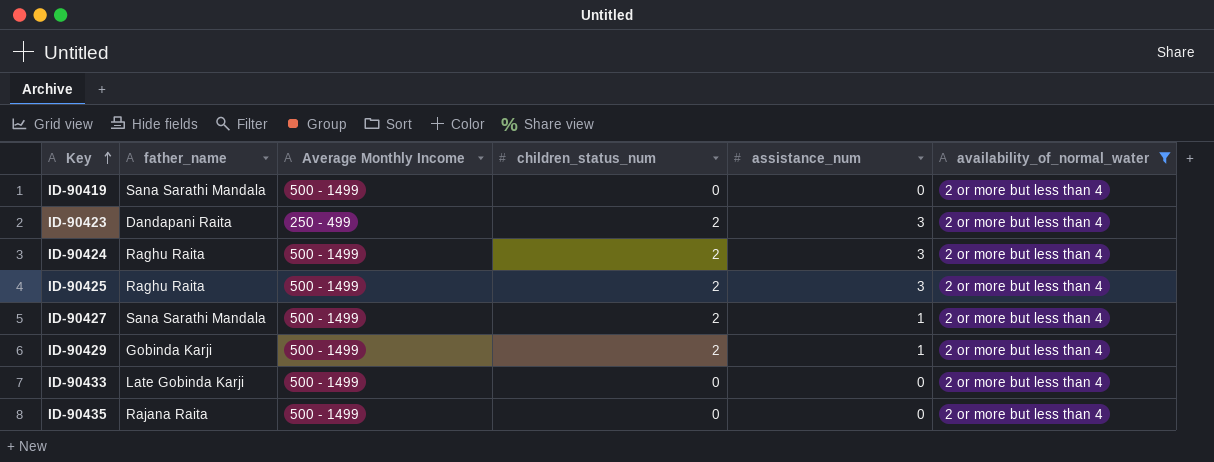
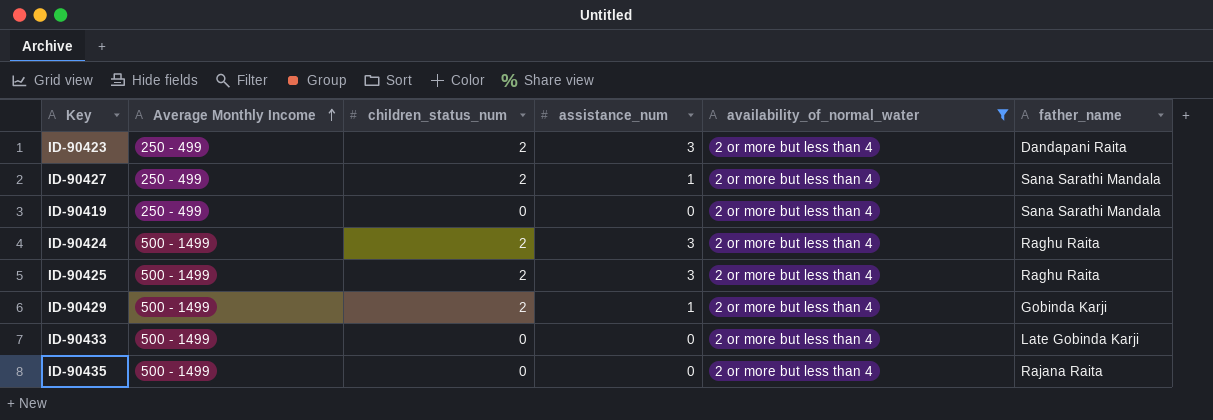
row order: Key ascending -> Average Monthly Income ascending
column father_name | position: 2 -> 6
ID-90427 | Average Monthly Income: 500 - 1499 -> 250 - 499
ID-90419 | Average Monthly Income: 500 - 1499 -> 250 - 499

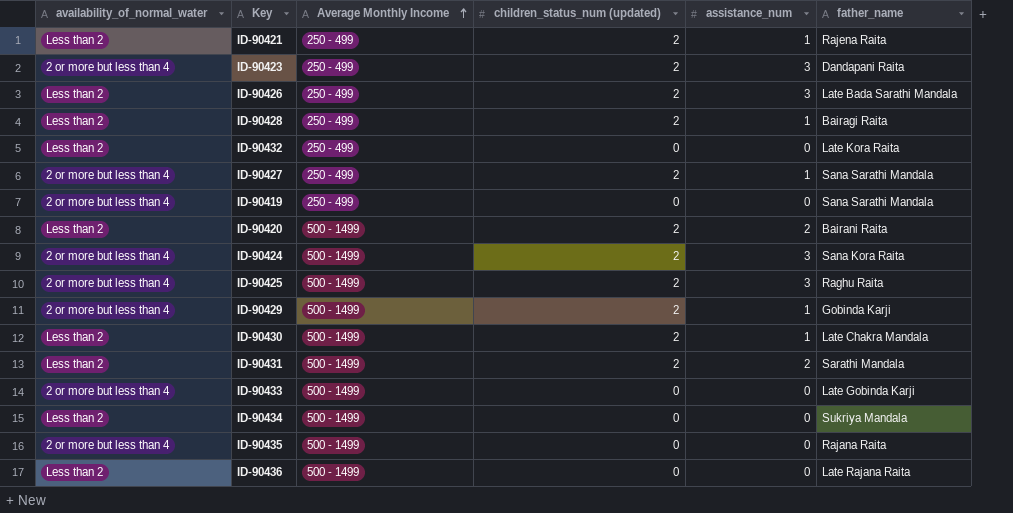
filter: availability_of_normal_water = 2 or more but less than 4 -> none
column availability_of_normal_water | position: 5 -> 1
column name: children_status_num -> children_status_num (updated)
ID-90424 | father_name: Raghu Raita -> Sana Kora Raita

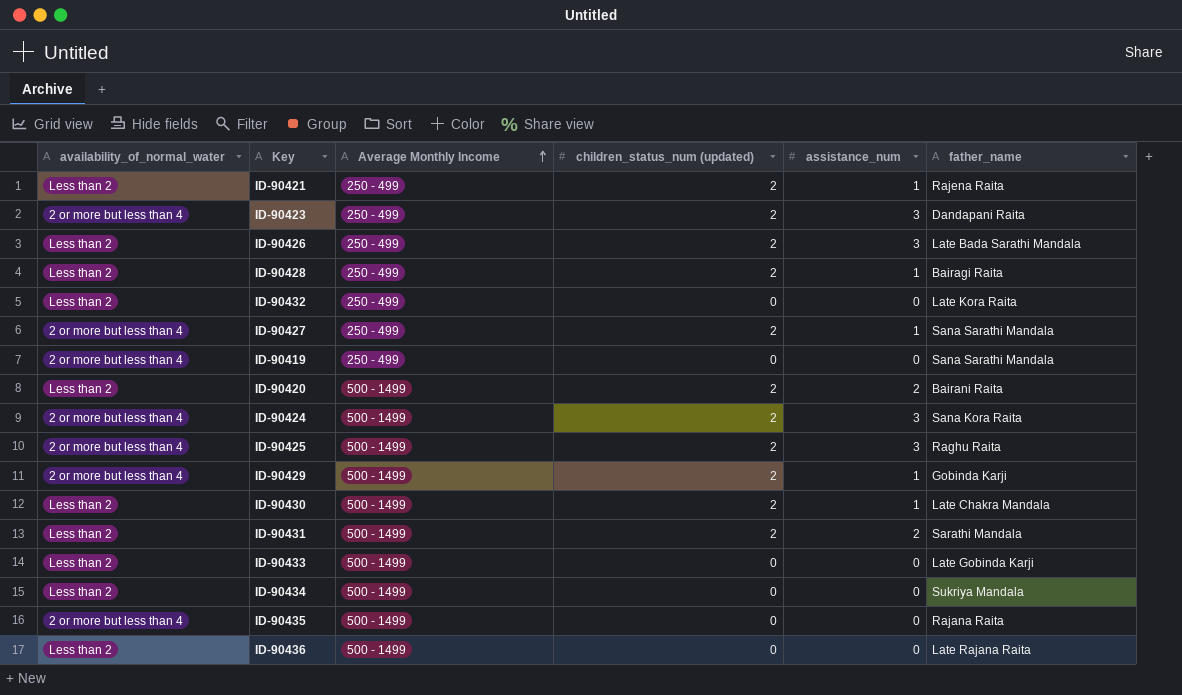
ID-90433 | availability_of_normal_water: 2 or more but less than 4 -> Less than 2

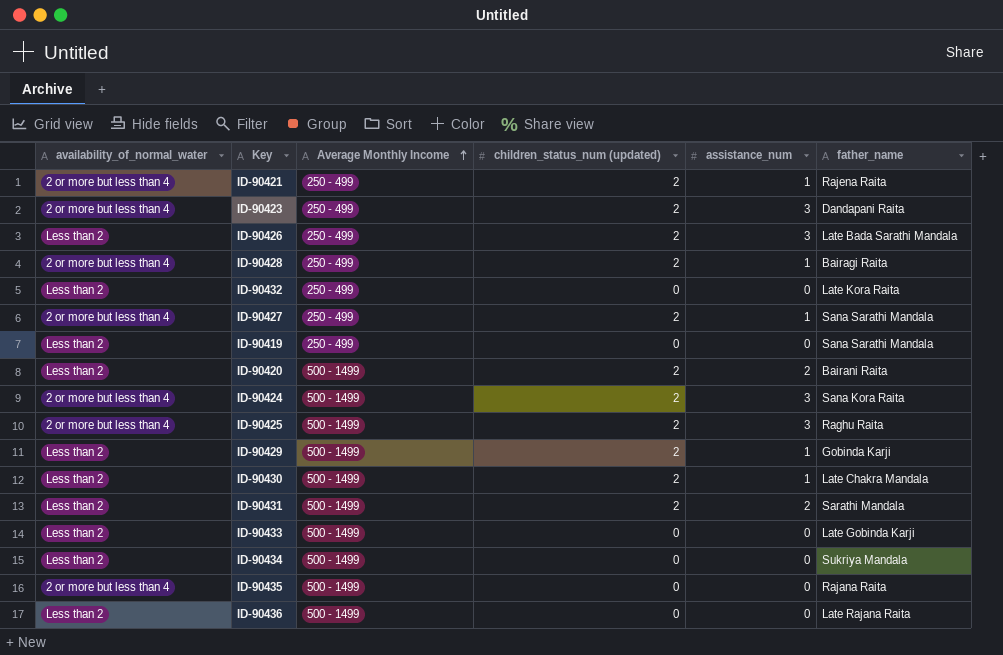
ID-90421 | availability_of_normal_water: Less than 2 -> 2 or more but less than 4
ID-90428 | availability_of_normal_water: Less than 2 -> 2 or more but less than 4
ID-90419 | availability_of_normal_water: 2 or more but less than 4 -> Less than 2
ID-90429 | availability_of_normal_water: 2 or more but less than 4 -> Less than 2

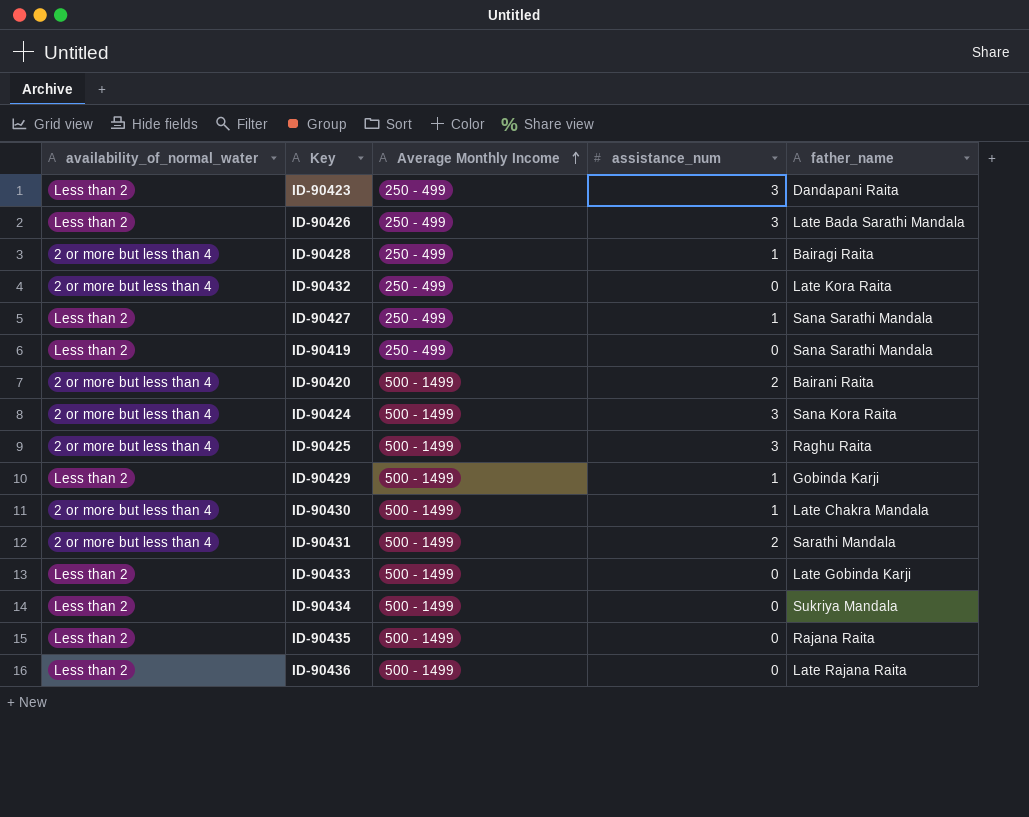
column children_status_num (updated) | position: 4 -> none
row ID-90421: 2 or more but less than 4 | 250 - 499 | 2 | 1 | Rajena Raita -> none
ID-90423 | availability_of_normal_water: 2 or more but less than 4 -> Less than 2
ID-90432 | availability_of_normal_water: Less than 2 -> 2 or more but less than 4
ID-90427 | availability_of_normal_water: 2 or more but less than 4 -> Less than 2
ID-90420 | availability_of_normal_water: Less than 2 -> 2 or more but less than 4
ID-90430 | availability_of_normal_water: Less than 2 -> 2 or more but less than 4
ID-90431 | availability_of_normal_water: Less than 2 -> 2 or more but less than 4
ID-90435 | availability_of_normal_water: 2 or more but less than 4 -> Less than 2

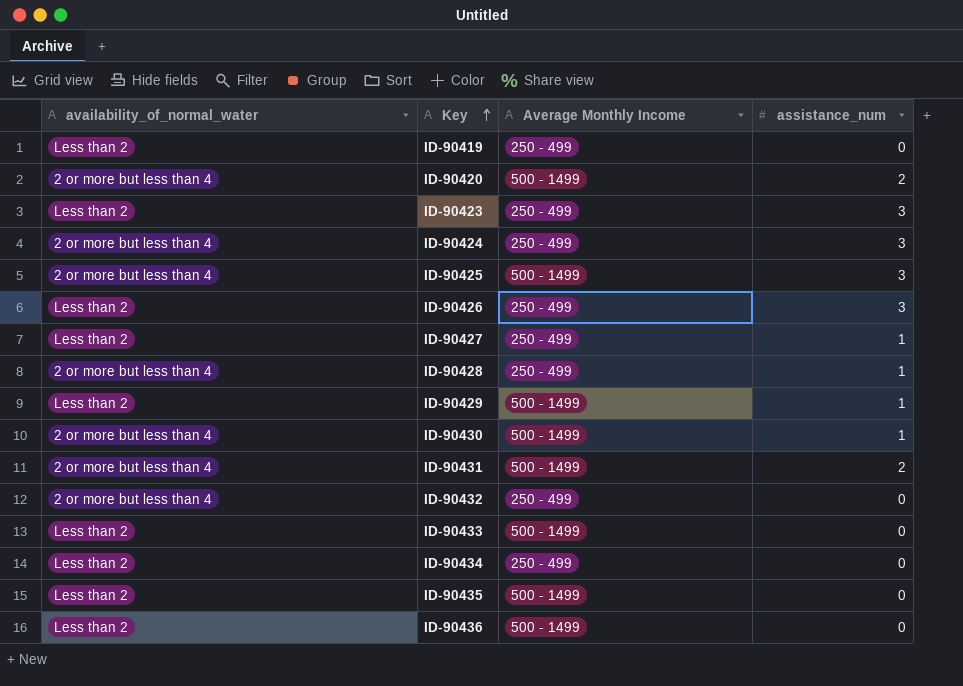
row order: Average Monthly Income ascending -> Key ascending
column father_name | position: 5 -> none
ID-90424 | Average Monthly Income: 500 - 1499 -> 250 - 499
ID-90434 | Average Monthly Income: 500 - 1499 -> 250 - 499

